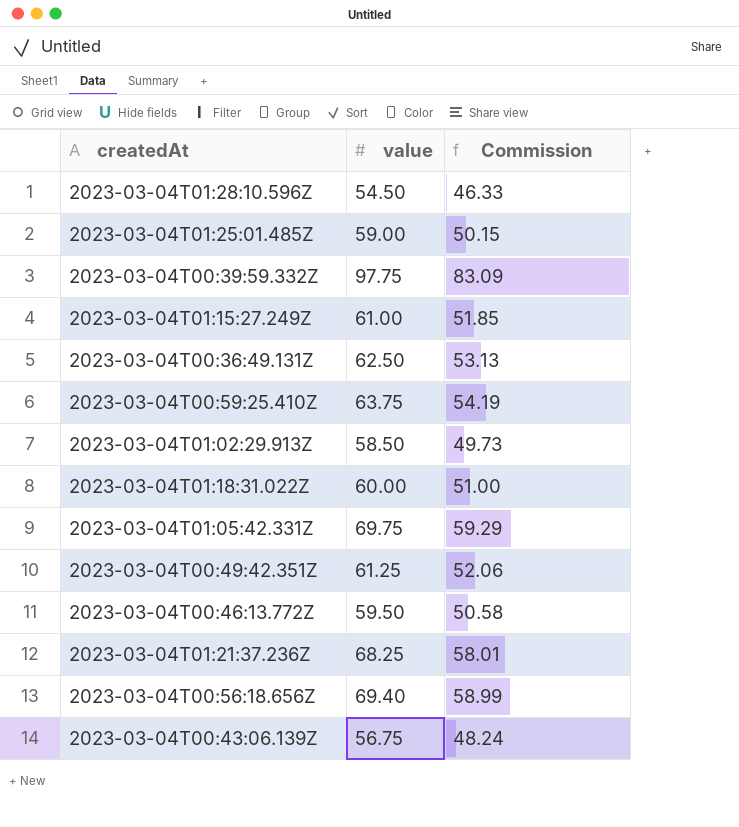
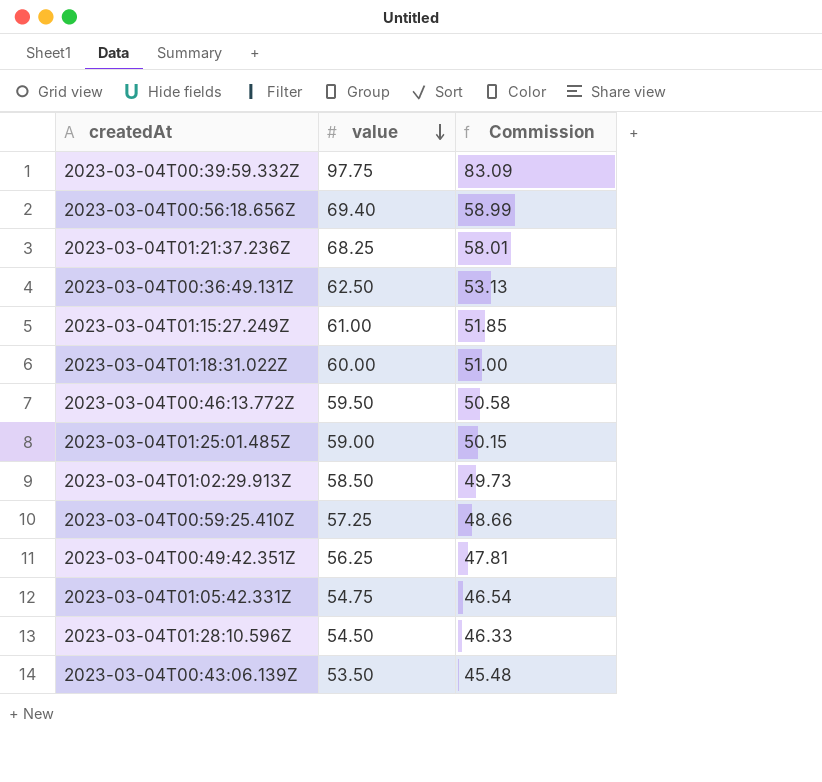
row order: none -> value descending
2023-03-04T00:59:25.410Z | value: 63.75 -> 57.25
2023-03-04T00:59:25.410Z | Commission: 54.19 -> 48.66
2023-03-04T00:49:42.351Z | value: 61.25 -> 56.25
2023-03-04T00:49:42.351Z | Commission: 52.06 -> 47.81
2023-03-04T01:05:42.331Z | value: 69.75 -> 54.75
2023-03-04T01:05:42.331Z | Commission: 59.29 -> 46.54
2023-03-04T00:43:06.139Z | value: 56.75 -> 53.50
2023-03-04T00:43:06.139Z | Commission: 48.24 -> 45.48

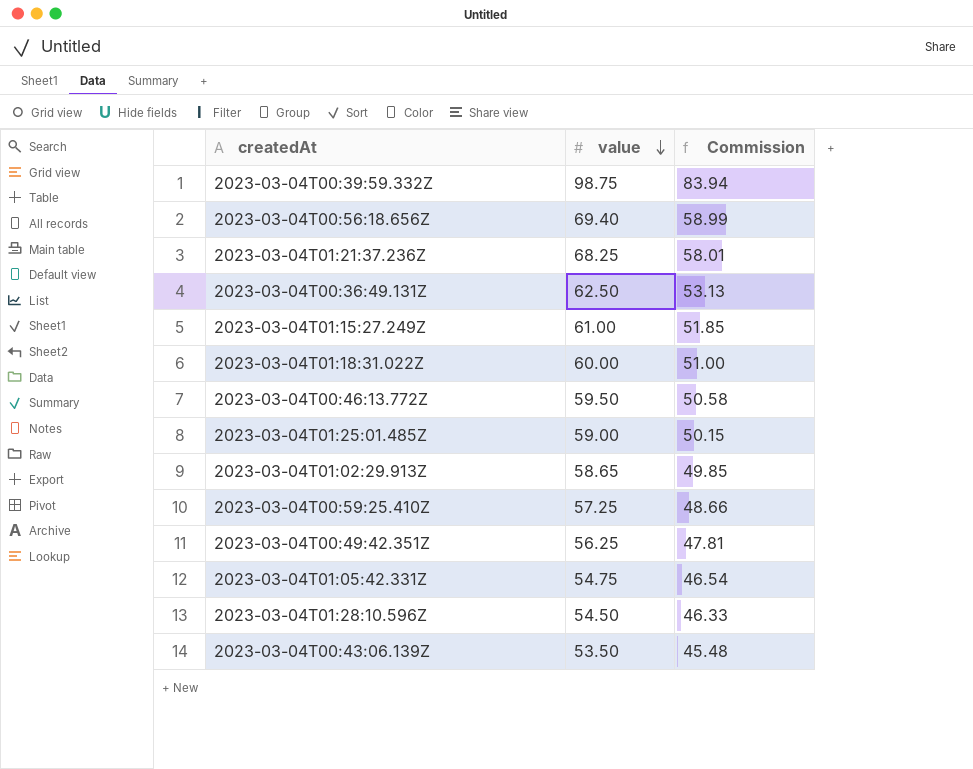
2023-03-04T00:39:59.332Z | value: 97.75 -> 98.75
2023-03-04T00:39:59.332Z | Commission: 83.09 -> 83.94
2023-03-04T01:02:29.913Z | value: 58.50 -> 58.65
2023-03-04T01:02:29.913Z | Commission: 49.73 -> 49.85

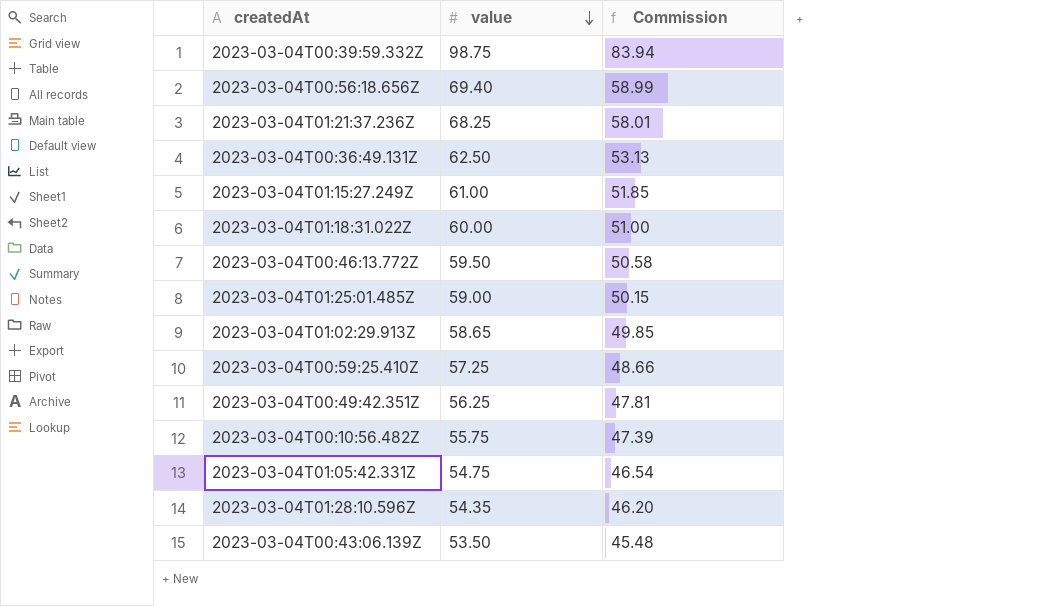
row 2023-03-04T00:10:56.482Z: none -> 55.75 | 47.39
2023-03-04T01:28:10.596Z | value: 54.50 -> 54.35
2023-03-04T01:28:10.596Z | Commission: 46.33 -> 46.20

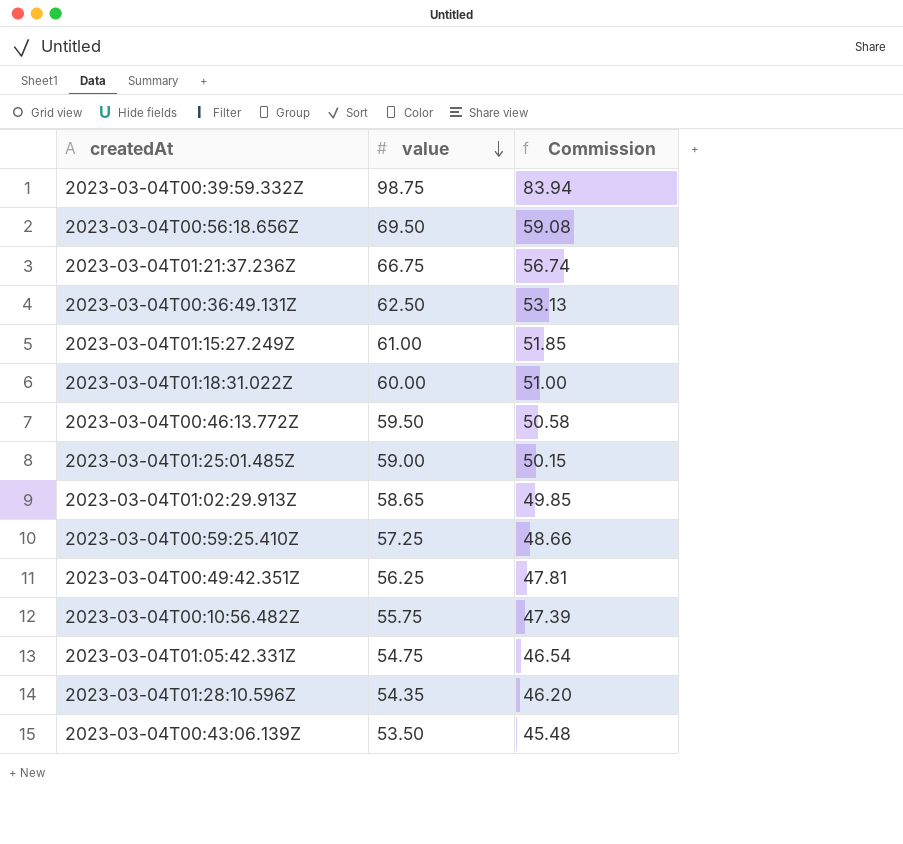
2023-03-04T00:56:18.656Z | value: 69.40 -> 69.50
2023-03-04T00:56:18.656Z | Commission: 58.99 -> 59.08
2023-03-04T01:21:37.236Z | value: 68.25 -> 66.75
2023-03-04T01:21:37.236Z | Commission: 58.01 -> 56.74

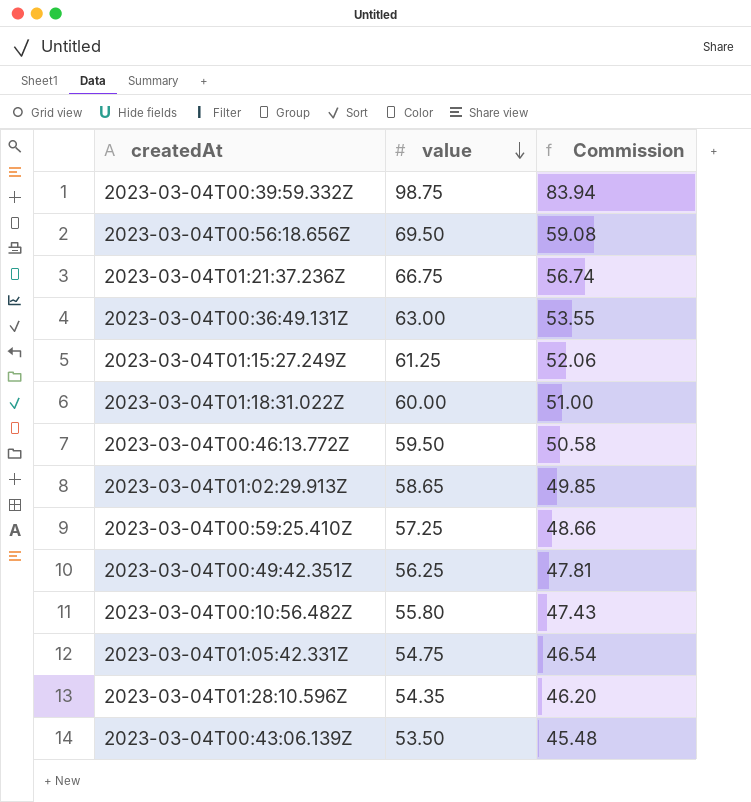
row 2023-03-04T01:25:01.485Z: 59.00 | 50.15 -> none
2023-03-04T00:36:49.131Z | value: 62.50 -> 63.00
2023-03-04T00:36:49.131Z | Commission: 53.13 -> 53.55
2023-03-04T01:15:27.249Z | value: 61.00 -> 61.25
2023-03-04T01:15:27.249Z | Commission: 51.85 -> 52.06
2023-03-04T00:10:56.482Z | value: 55.75 -> 55.80
2023-03-04T00:10:56.482Z | Commission: 47.39 -> 47.43

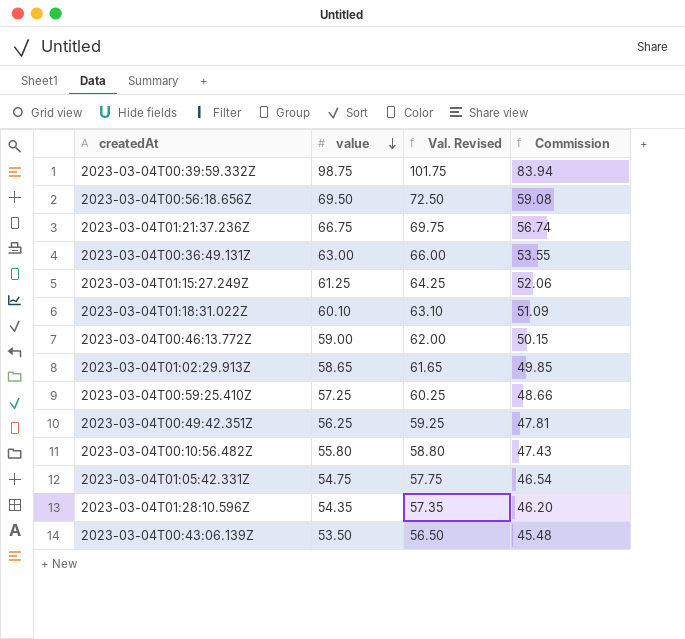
column Val. Revised | formula: none -> [value] + 3
2023-03-04T01:18:31.022Z | value: 60.00 -> 60.10
2023-03-04T01:18:31.022Z | Commission: 51.00 -> 51.09
2023-03-04T00:46:13.772Z | value: 59.50 -> 59.00
2023-03-04T00:46:13.772Z | Commission: 50.58 -> 50.15

